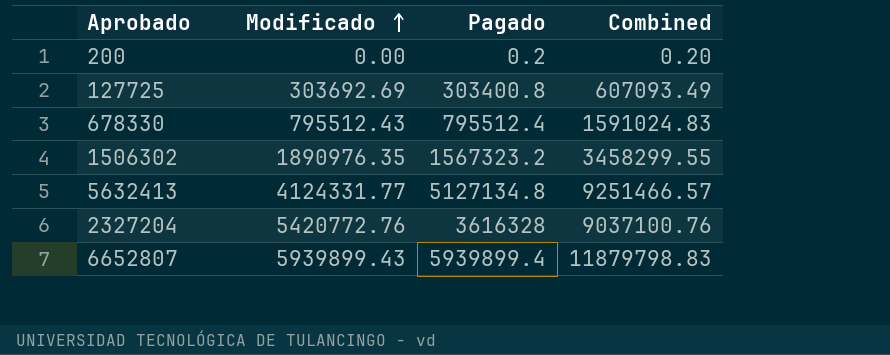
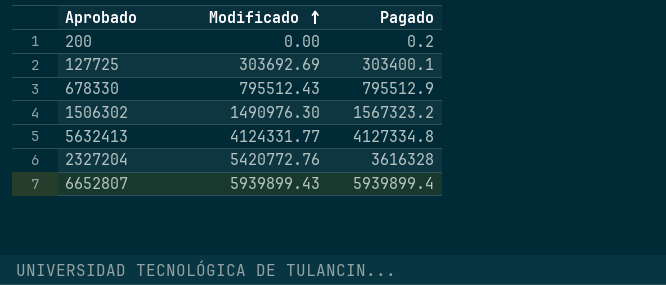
column Combined | formula: [Modificado] + [Pagado] -> none
127725 | Pagado: 303400.8 -> 303400.1
678330 | Pagado: 795512.4 -> 795512.9
1506302 | Modificado: 1890976.35 -> 1490976.30
5632413 | Pagado: 5127134.8 -> 4127334.8

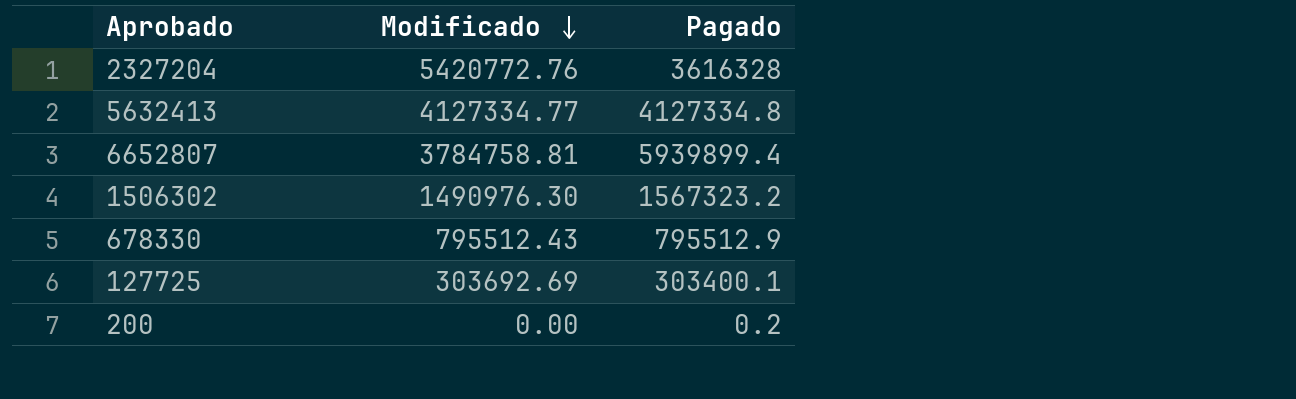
row order: Modificado ascending -> Modificado descending
5632413 | Modificado: 4124331.77 -> 4127334.77
6652807 | Modificado: 5939899.43 -> 3784758.81

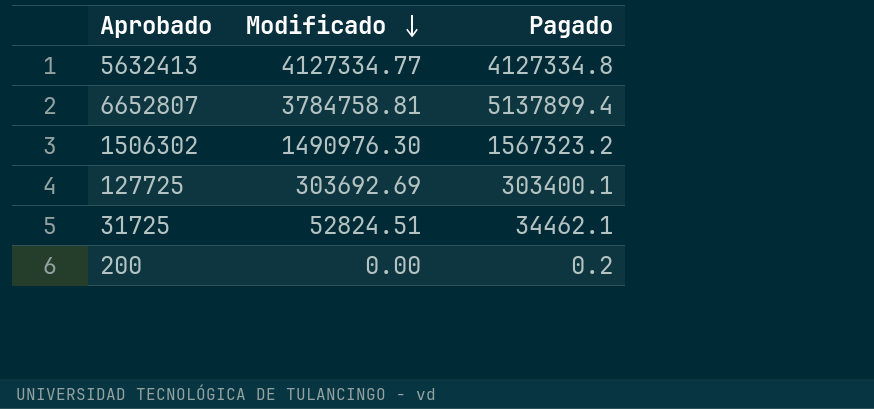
row 2327204: 5420772.76 | 3616328 -> none
row 678330: 795512.43 | 795512.9 -> none
6652807 | Pagado: 5939899.4 -> 5137899.4
row 31725: none -> 52824.51 | 34462.1

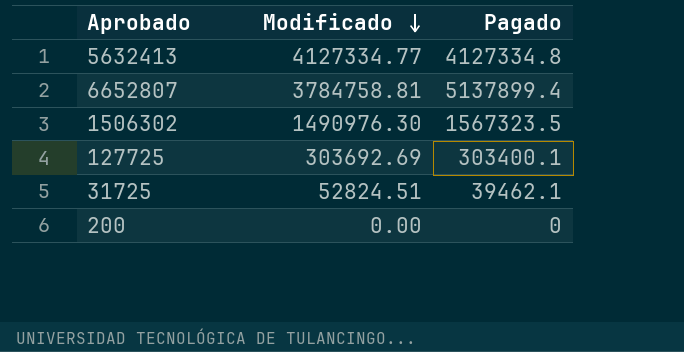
1506302 | Pagado: 1567323.2 -> 1567323.5
31725 | Pagado: 34462.1 -> 39462.1
200 | Pagado: 0.2 -> 0

